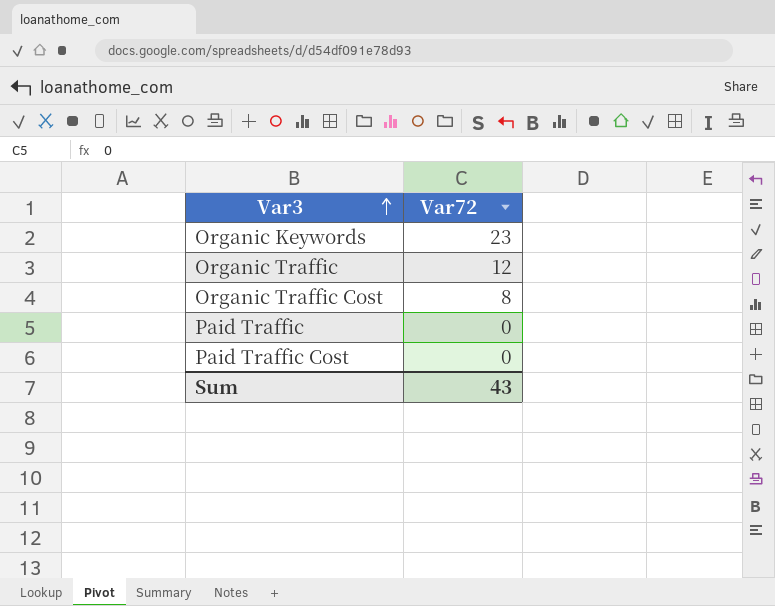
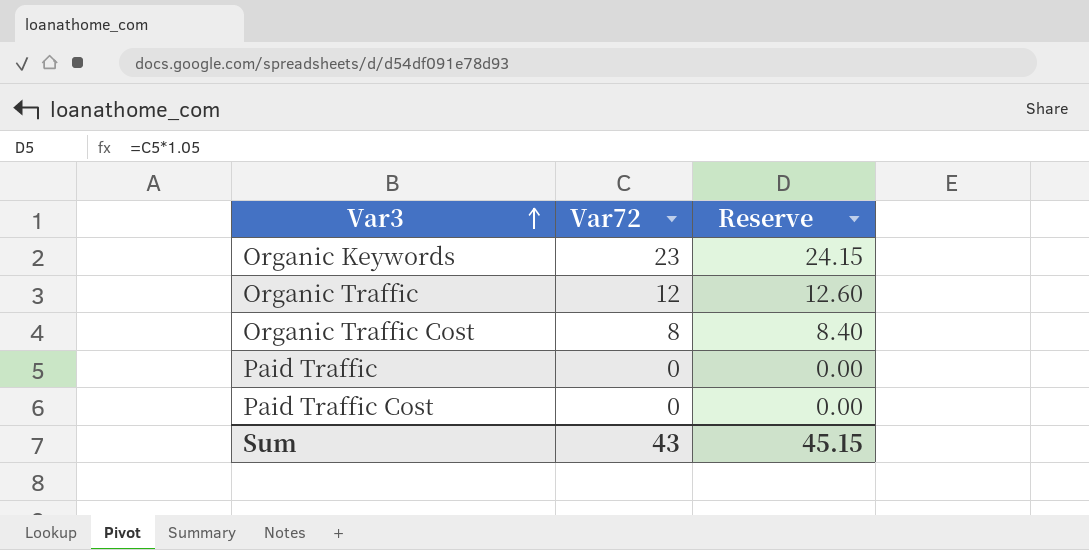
column Reserve | formula: none -> [Var72] * 1.05

